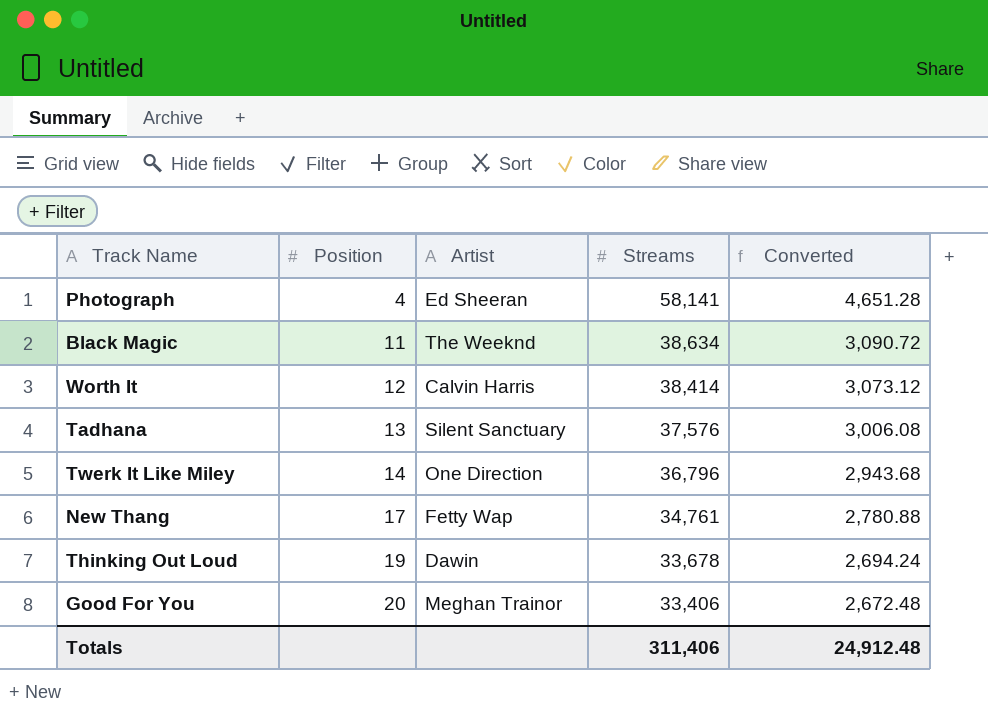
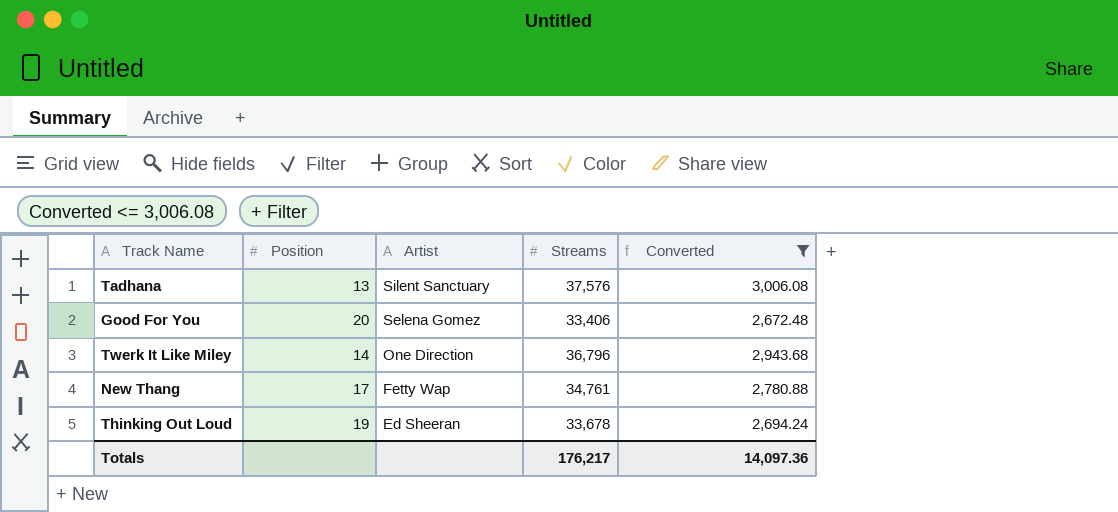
filter: none -> Converted <= 3,006.08
row order: Position ascending -> Artist descending
Good For You | Artist: Meghan Trainor -> Selena Gomez
Thinking Out Loud | Artist: Dawin -> Ed Sheeran
Totals | Streams: 311,406 -> 176,217
Totals | Converted: 24,912.48 -> 14,097.36

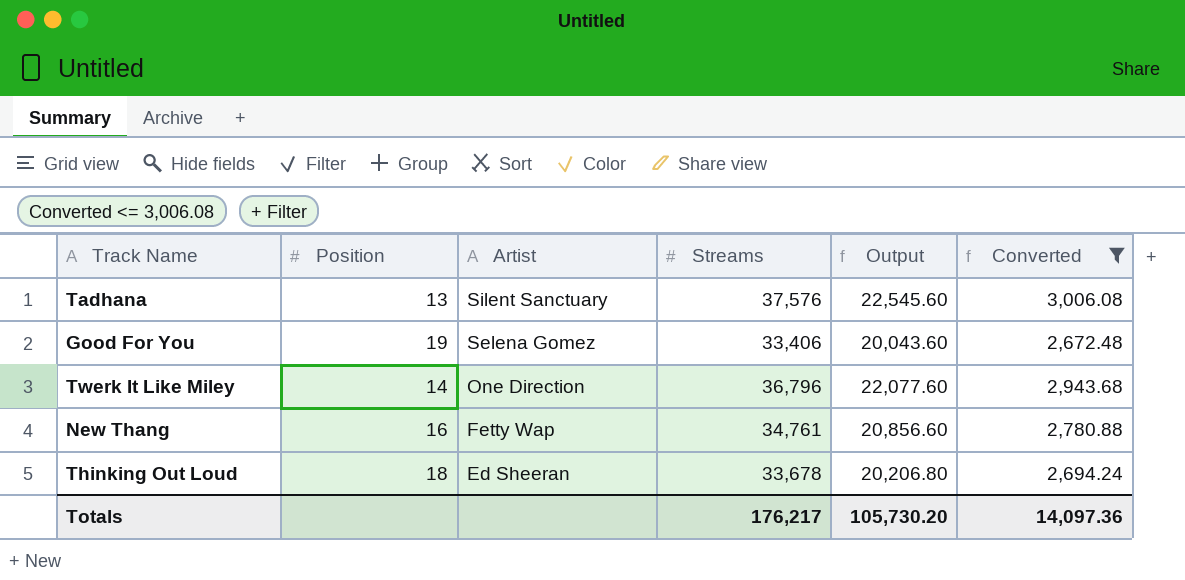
column Output | formula: none -> [Streams] * 0.6
Good For You | Position: 20 -> 19
New Thang | Position: 17 -> 16
Thinking Out Loud | Position: 19 -> 18

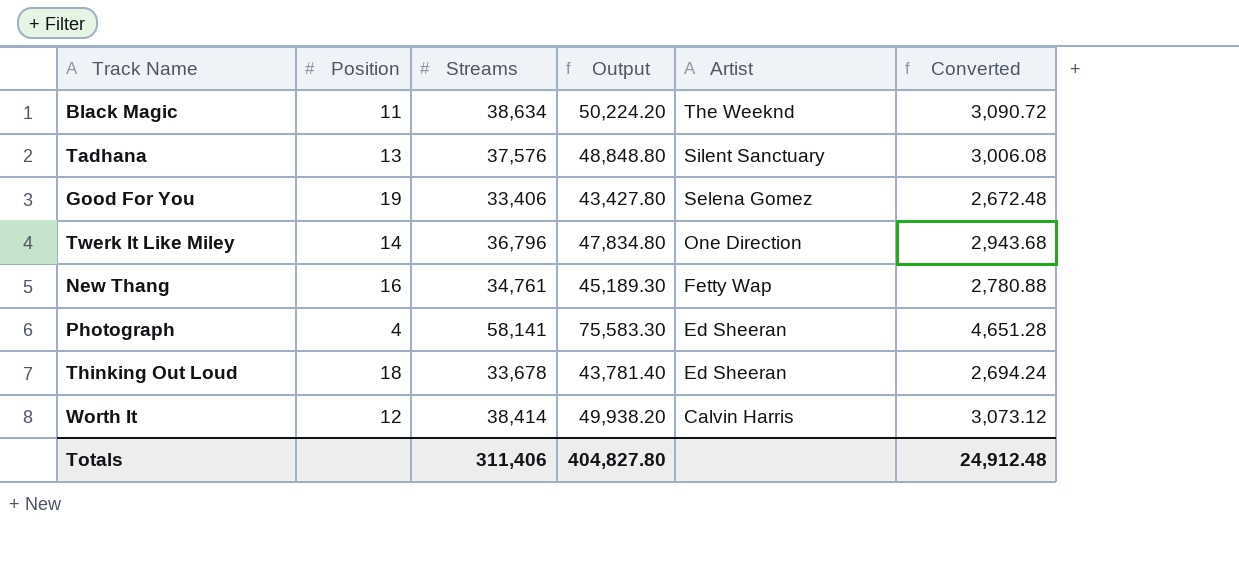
filter: Converted <= 3,006.08 -> none
column Output | formula: [Streams] * 0.6 -> [Streams] * 1.3
column Artist | position: 3 -> 5
Totals | Streams: 176,217 -> 311,406
Totals | Output: 105,730.20 -> 404,827.80
Totals | Converted: 14,097.36 -> 24,912.48

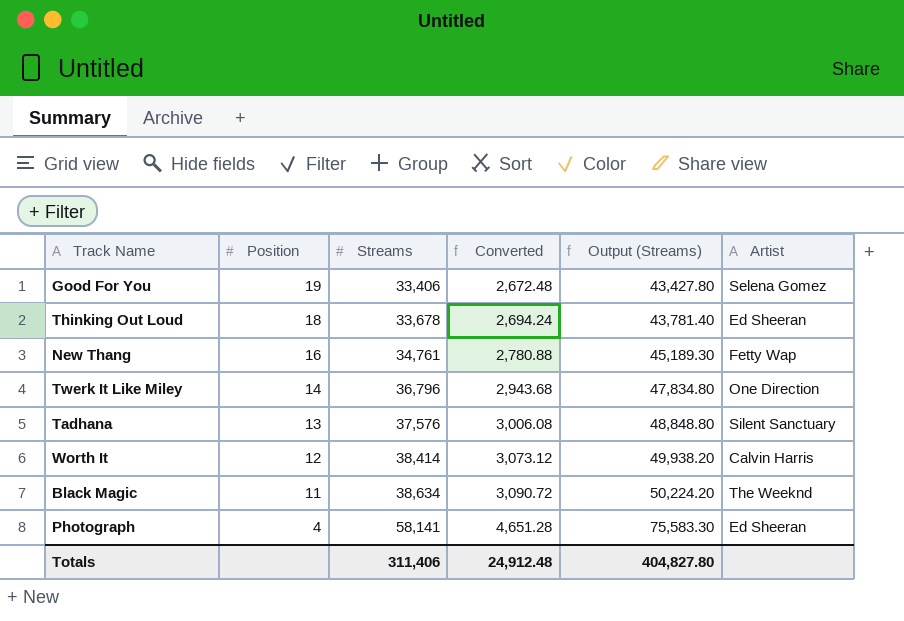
row order: Artist descending -> Position descending
column Converted | position: 6 -> 4
column name: Output -> Output (Streams)

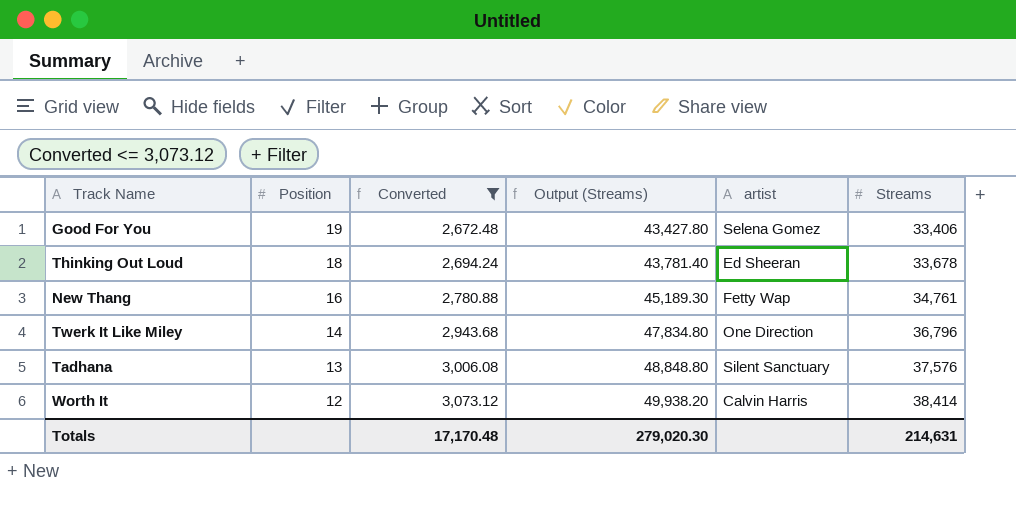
filter: none -> Converted <= 3,073.12
column name: Artist -> artist
column Streams | position: 3 -> 6
Totals | Converted: 24,912.48 -> 17,170.48
Totals | Output (Streams): 404,827.80 -> 279,020.30
Totals | Streams: 311,406 -> 214,631

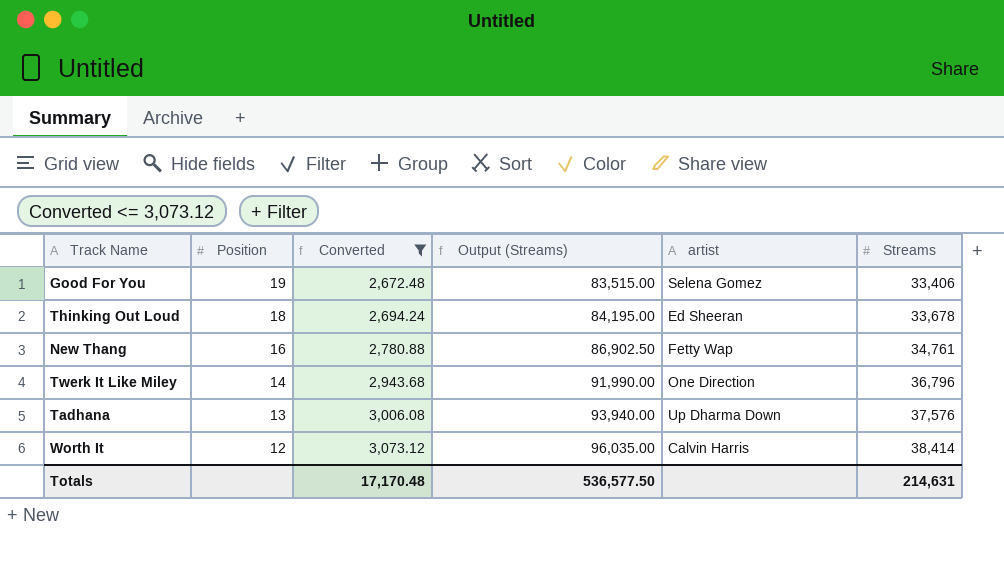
column Output (Streams) | formula: [Streams] * 1.3 -> [Streams] * 2.5
Tadhana | artist: Silent Sanctuary -> Up Dharma Down
Totals | Output (Streams): 279,020.30 -> 536,577.50

